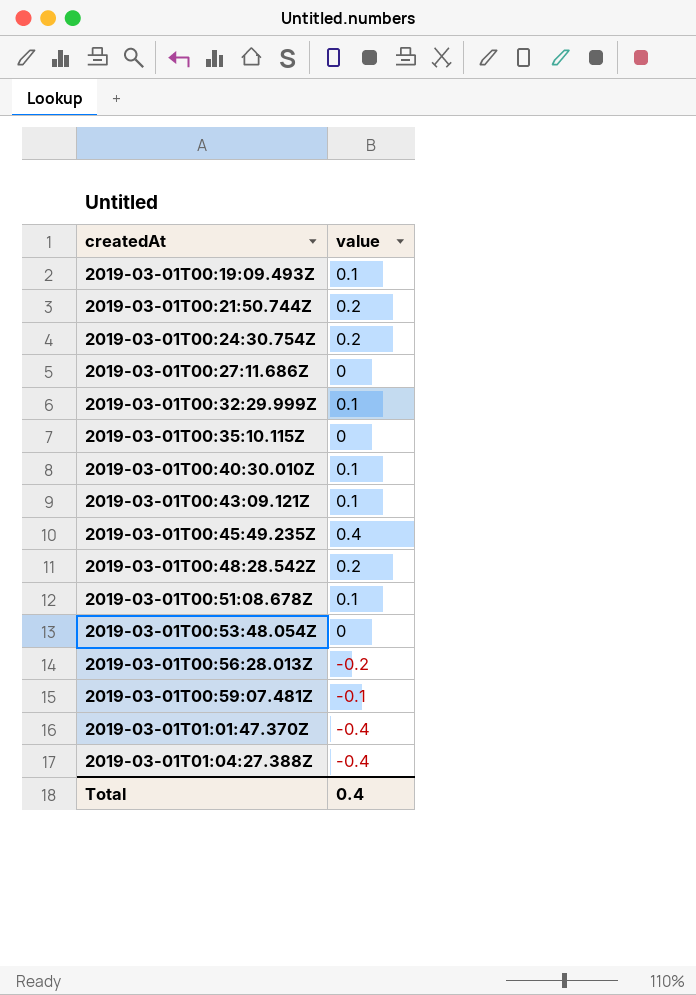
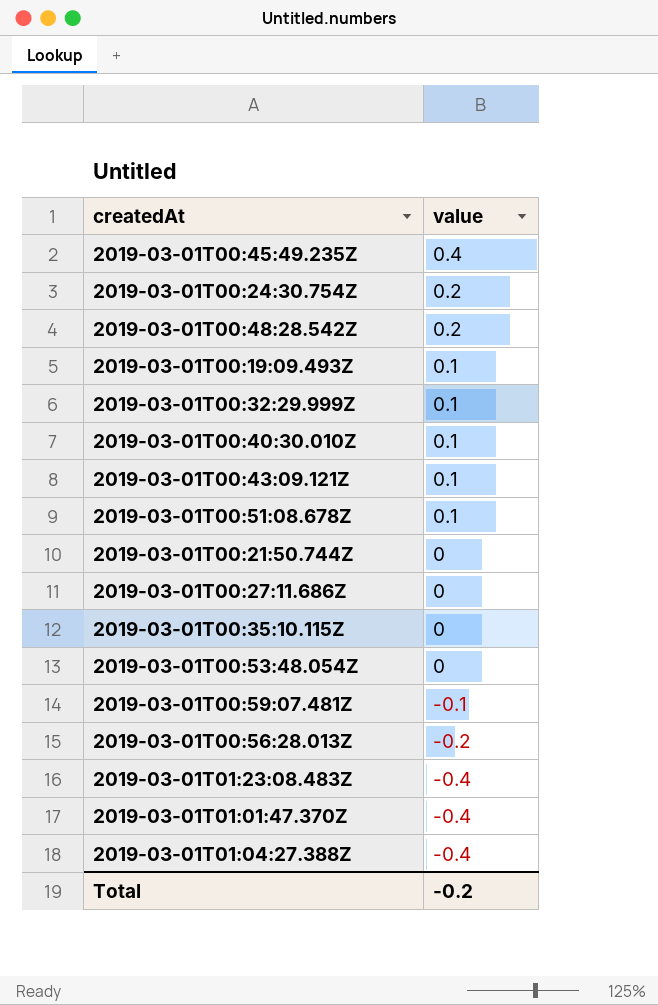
row order: createdAt ascending -> value descending
2019-03-01T00:21:50.744Z | value: 0.2 -> 0
row 2019-03-01T01:23:08.483Z: none -> -0.4
Total | value: 0.4 -> -0.2

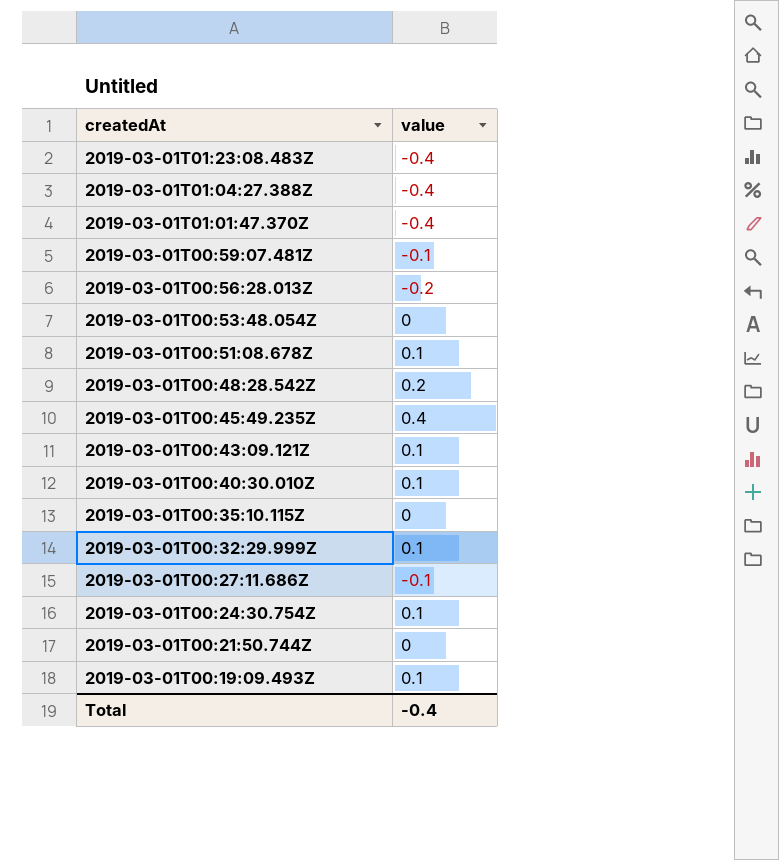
row order: value descending -> createdAt descending
2019-03-01T00:27:11.686Z | value: 0 -> -0.1
2019-03-01T00:24:30.754Z | value: 0.2 -> 0.1
Total | value: -0.2 -> -0.4

